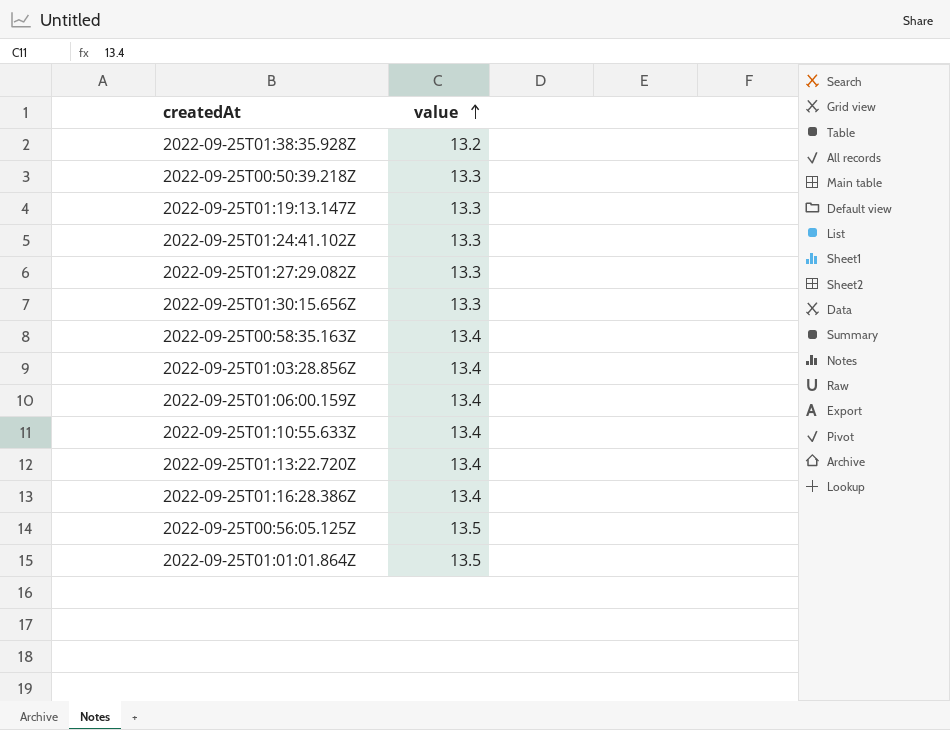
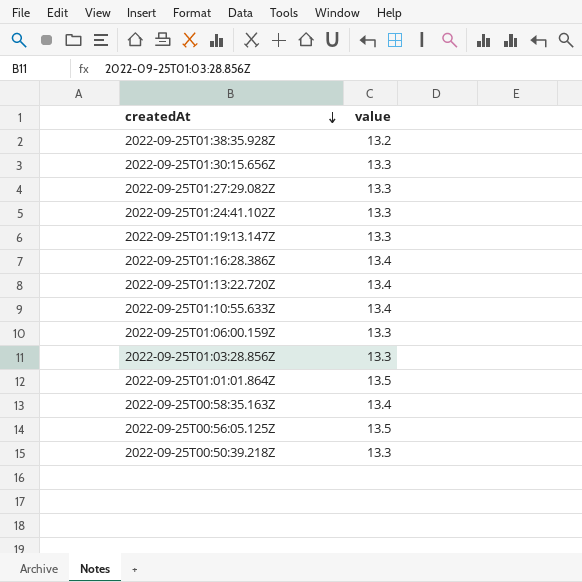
row order: value ascending -> createdAt descending
2022-09-25T01:06:00.159Z | value: 13.4 -> 13.3
2022-09-25T01:03:28.856Z | value: 13.4 -> 13.3

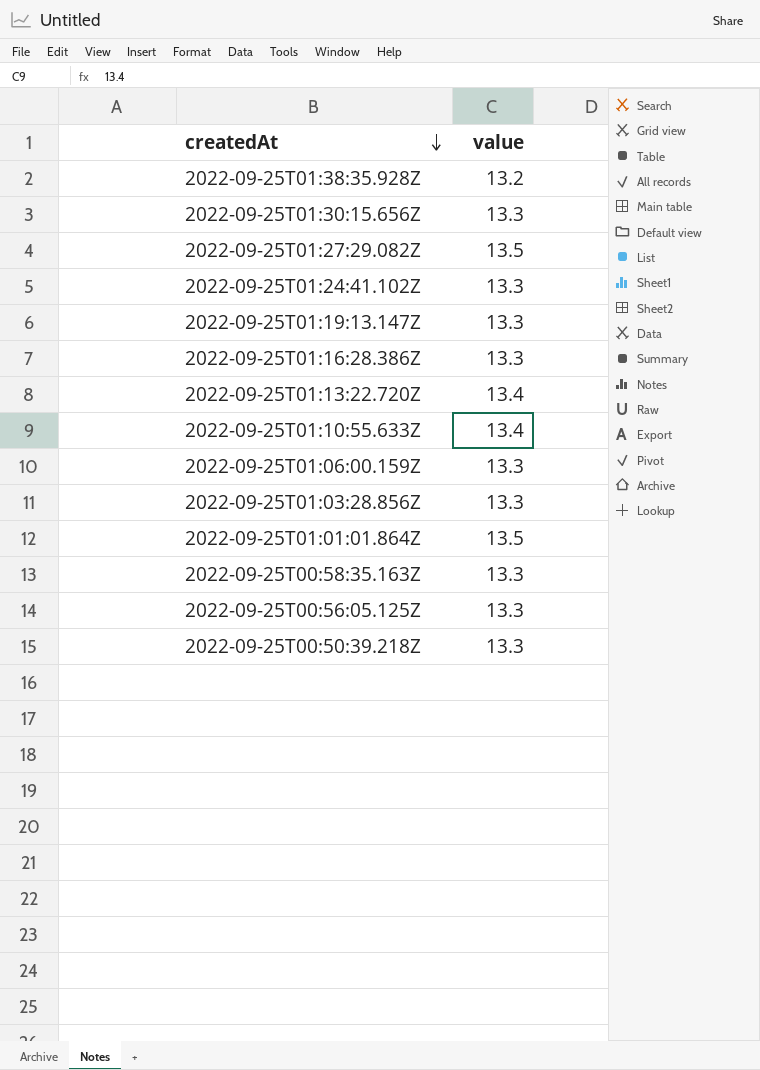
2022-09-25T01:27:29.082Z | value: 13.3 -> 13.5
2022-09-25T01:16:28.386Z | value: 13.4 -> 13.3
2022-09-25T00:58:35.163Z | value: 13.4 -> 13.3
2022-09-25T00:56:05.125Z | value: 13.5 -> 13.3

